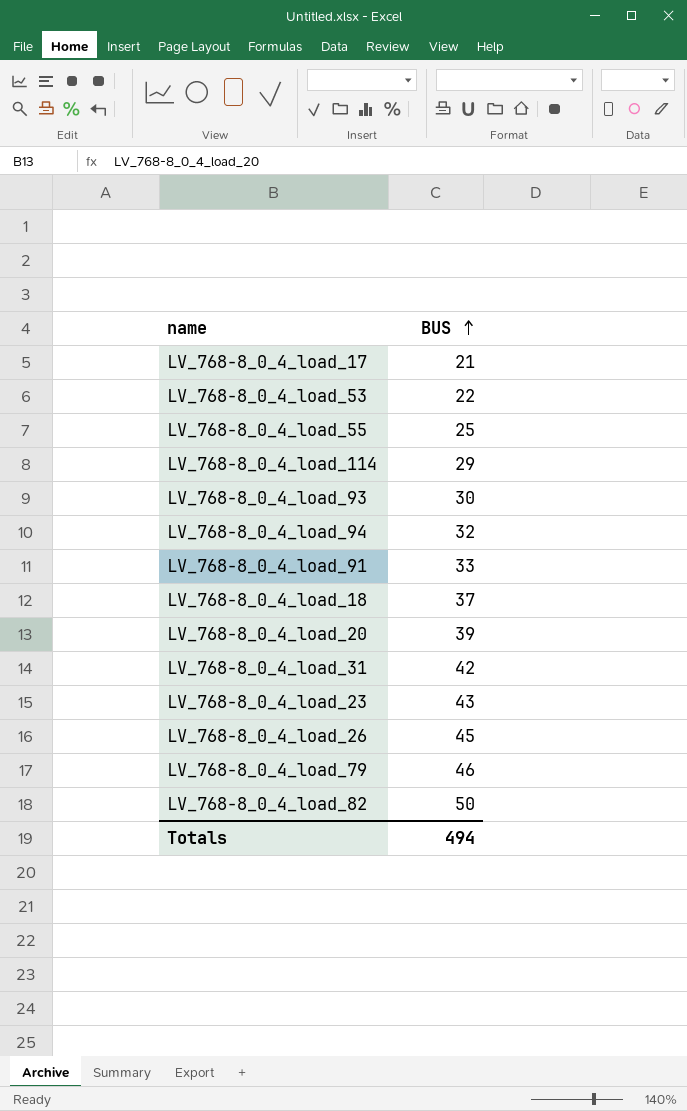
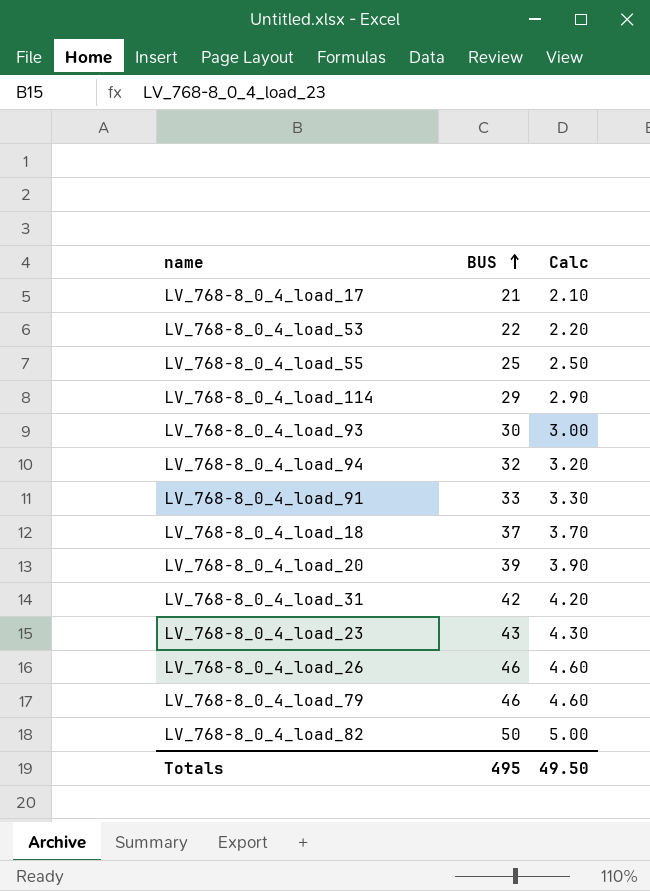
column Calc | formula: none -> [BUS] * 0.1
LV_768-8_0_4_load_26 | BUS: 45 -> 46
Totals | BUS: 494 -> 495

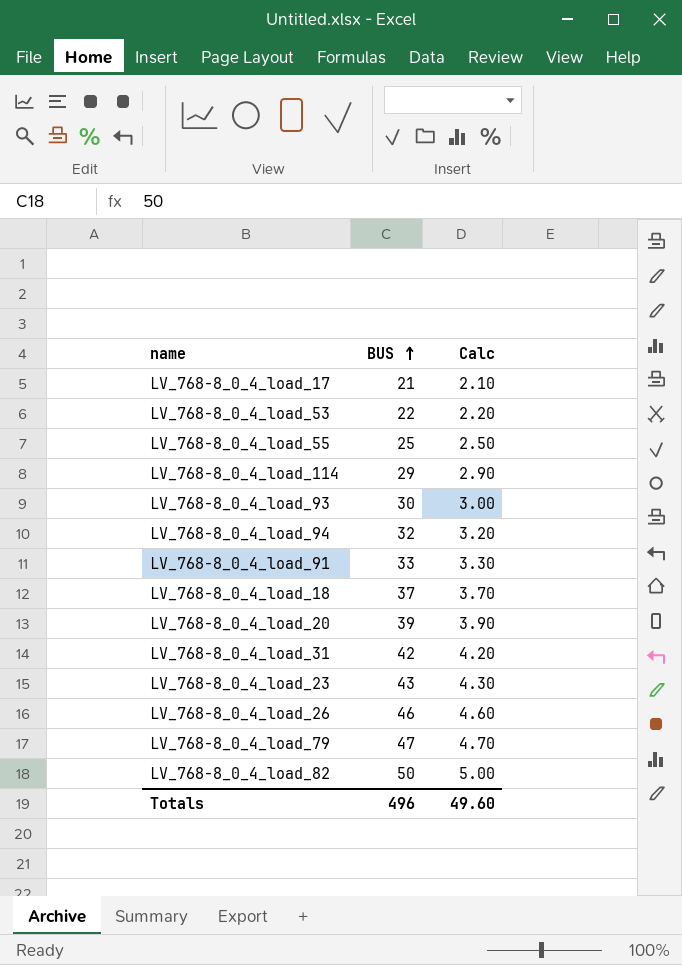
LV_768-8_0_4_load_79 | BUS: 46 -> 47
LV_768-8_0_4_load_79 | Calc: 4.60 -> 4.70
Totals | BUS: 495 -> 496
Totals | Calc: 49.50 -> 49.60

